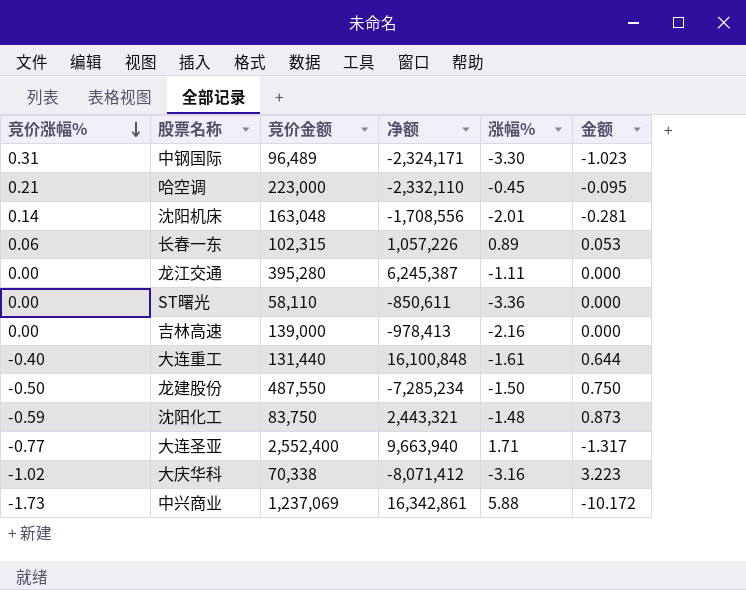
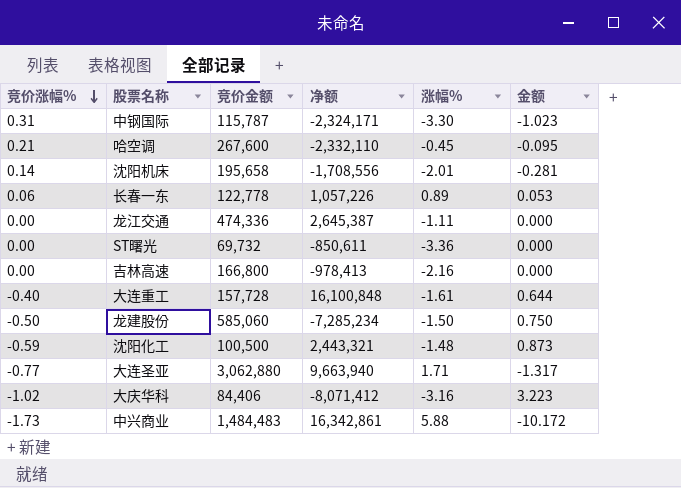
中钢国际 | 竞价金额: 96,489 -> 115,787
哈空调 | 竞价金额: 223,000 -> 267,600
沈阳机床 | 竞价金额: 163,048 -> 195,658
长春一东 | 竞价金额: 102,315 -> 122,778
龙江交通 | 竞价金额: 395,280 -> 474,336
龙江交通 | 净额: 6,245,387 -> 2,645,387
ST曙光 | 竞价金额: 58,110 -> 69,732
吉林高速 | 竞价金额: 139,000 -> 166,800
大连重工 | 竞价金额: 131,440 -> 157,728
龙建股份 | 竞价金额: 487,550 -> 585,060
沈阳化工 | 竞价金额: 83,750 -> 100,500
大连圣亚 | 竞价金额: 2,552,400 -> 3,062,880
大庆华科 | 竞价金额: 70,338 -> 84,406
中兴商业 | 竞价金额: 1,237,069 -> 1,484,483

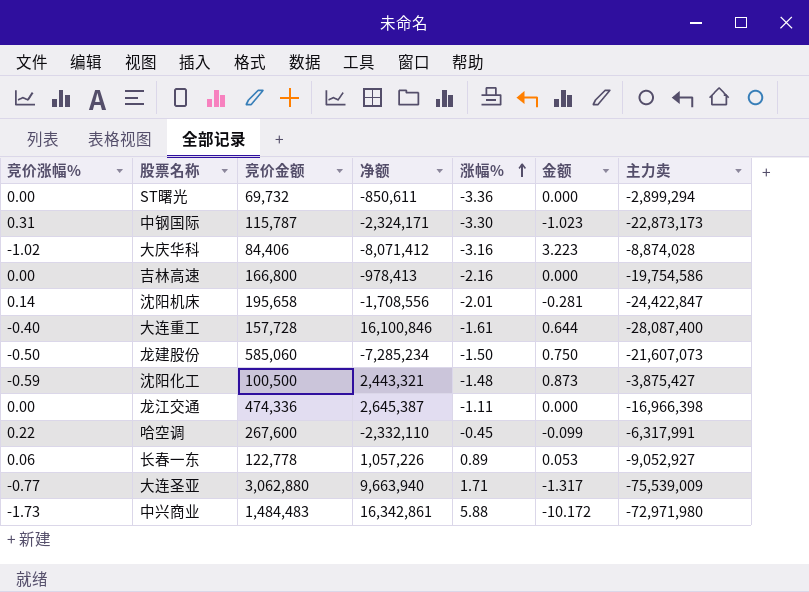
row order: 竞价涨幅% descending -> 涨幅% ascending
column 主力卖 | position: none -> 7
大连重工 | 净额: 16,100,848 -> 16,100,846
哈空调 | 竞价涨幅%: 0.21 -> 0.22
哈空调 | 金额: -0.095 -> -0.099

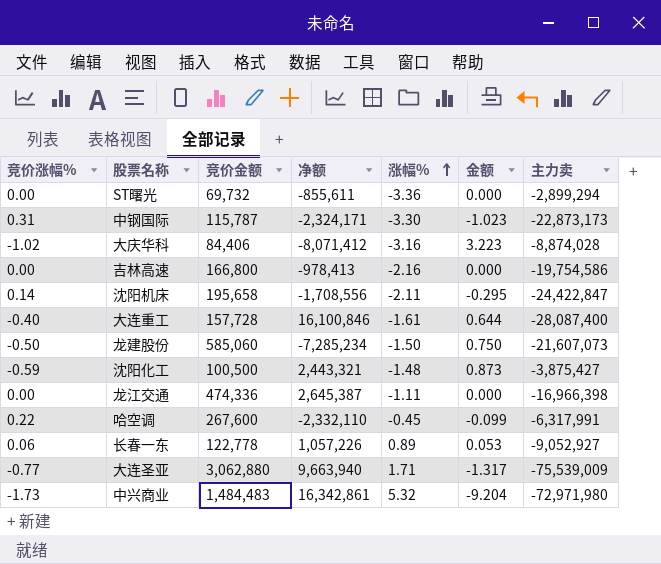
ST曙光 | 净额: -850,611 -> -855,611
沈阳机床 | 涨幅%: -2.01 -> -2.11
沈阳机床 | 金额: -0.281 -> -0.295
中兴商业 | 涨幅%: 5.88 -> 5.32
中兴商业 | 金额: -10.172 -> -9.204

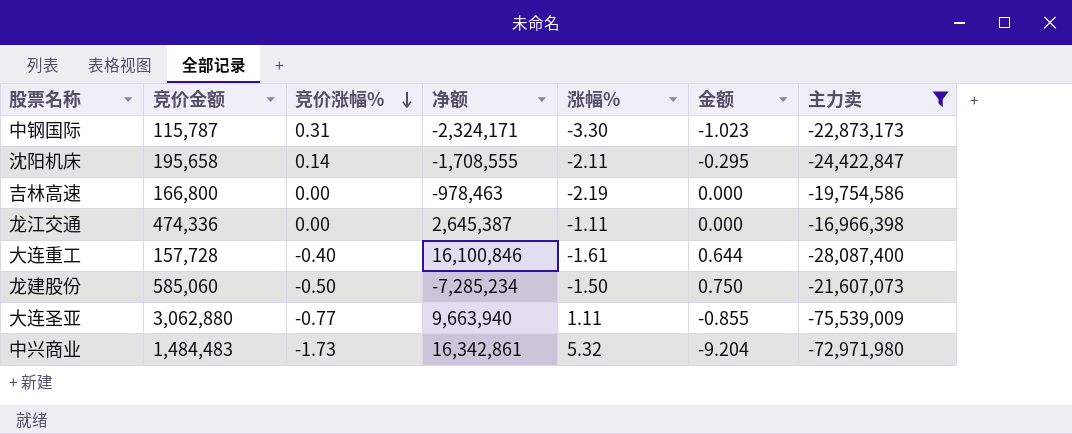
filter: none -> 主力卖 <= -16,966,398
row order: 涨幅% ascending -> 竞价涨幅% descending
column 竞价涨幅% | position: 1 -> 3
沈阳机床 | 净额: -1,708,556 -> -1,708,555
吉林高速 | 净额: -978,413 -> -978,463
吉林高速 | 涨幅%: -2.16 -> -2.19
大连圣亚 | 涨幅%: 1.71 -> 1.11
大连圣亚 | 金额: -1.317 -> -0.855

